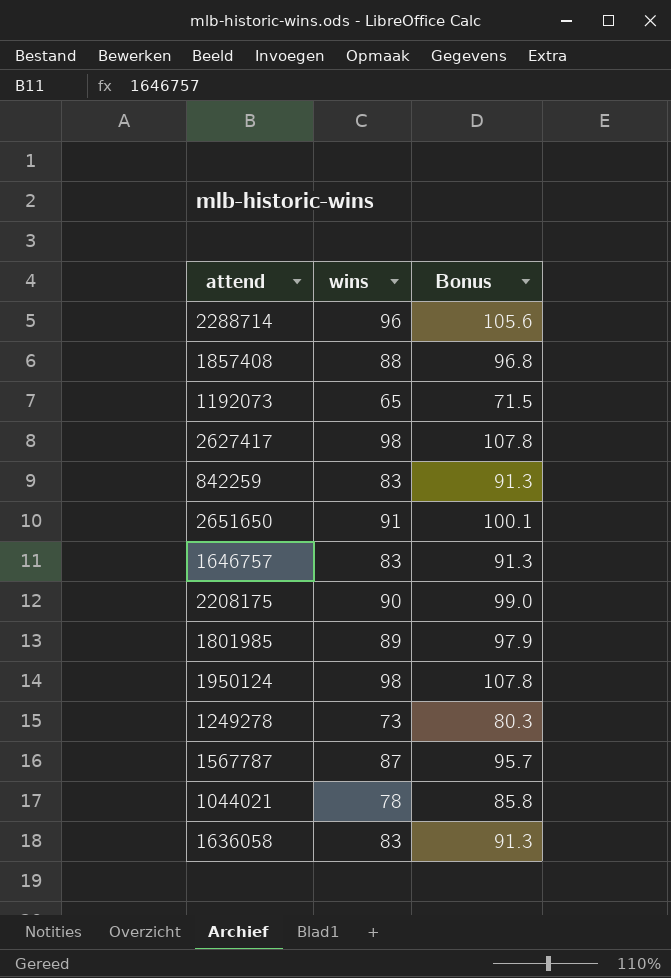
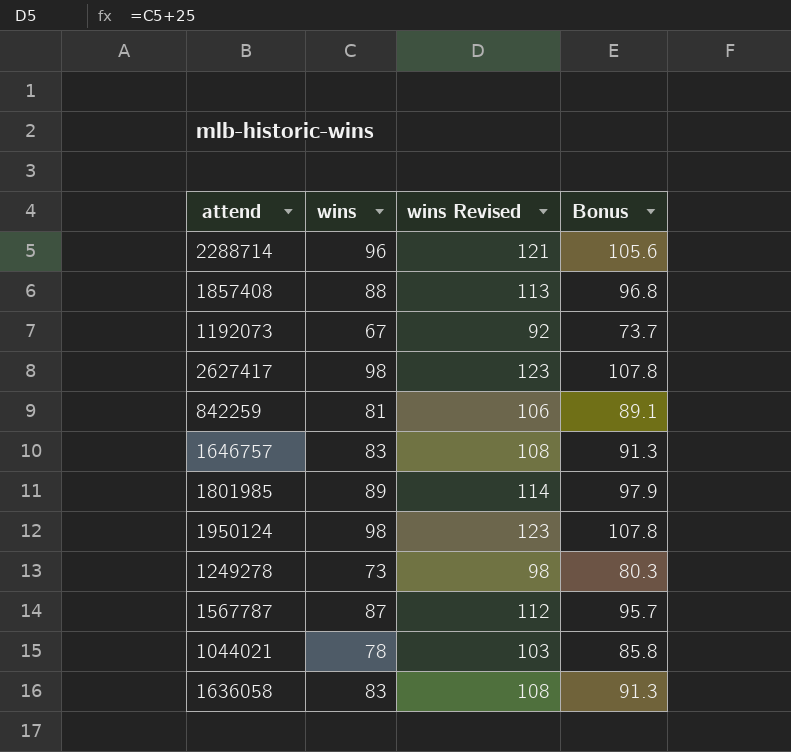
column wins Revised | formula: none -> [wins] + 25
row 2651650: 91 | 100.1 -> none
row 2208175: 90 | 99.0 -> none
1192073 | wins: 65 -> 67
1192073 | Bonus: 71.5 -> 73.7
842259 | wins: 83 -> 81
842259 | Bonus: 91.3 -> 89.1

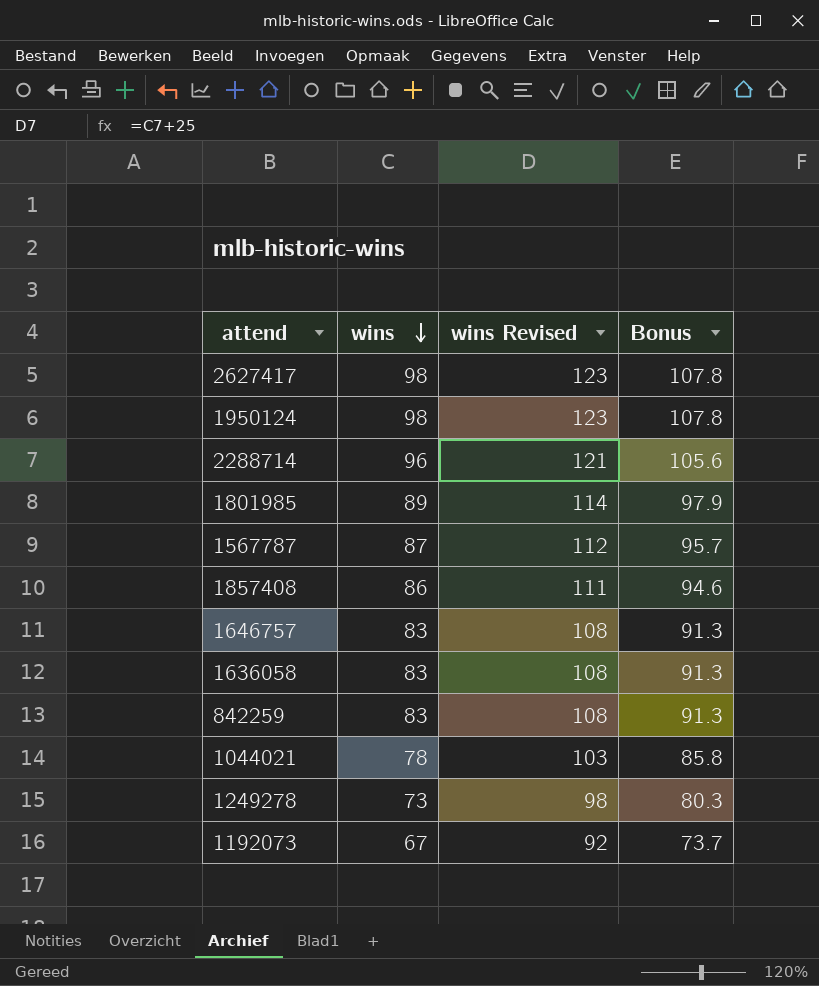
row order: none -> wins descending
1857408 | wins: 88 -> 86
1857408 | wins Revised: 113 -> 111
1857408 | Bonus: 96.8 -> 94.6
842259 | wins: 81 -> 83
842259 | wins Revised: 106 -> 108
842259 | Bonus: 89.1 -> 91.3

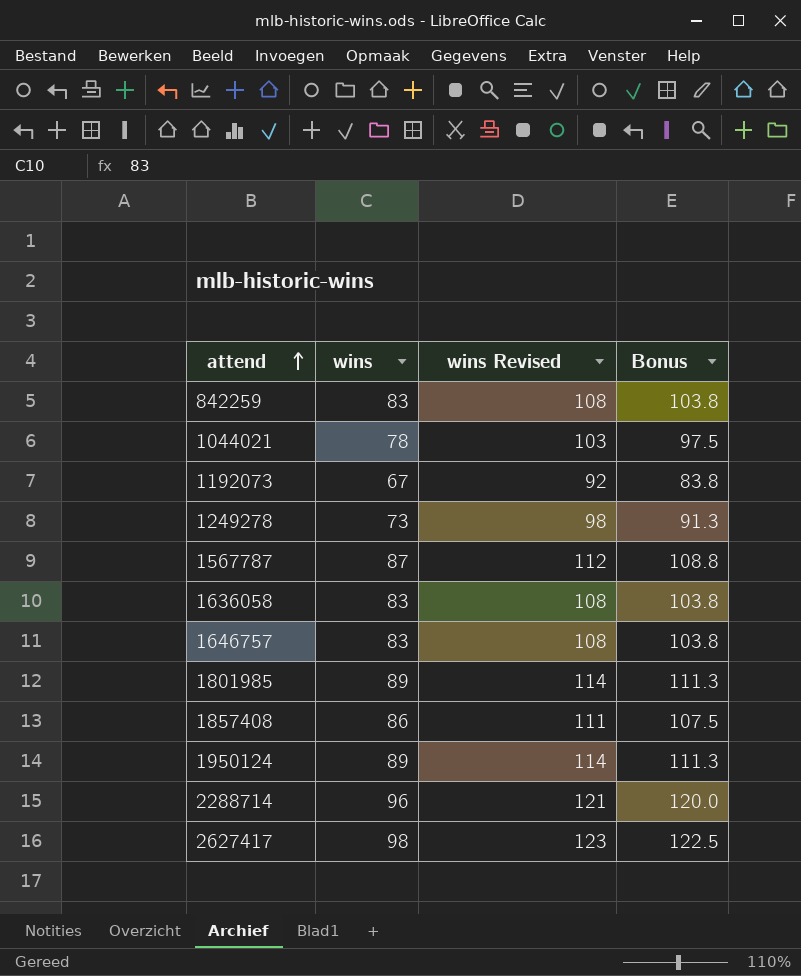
row order: wins descending -> attend ascending
column Bonus | formula: [wins] * 1.1 -> [wins] * 1.25
1950124 | wins: 98 -> 89
1950124 | wins Revised: 123 -> 114

